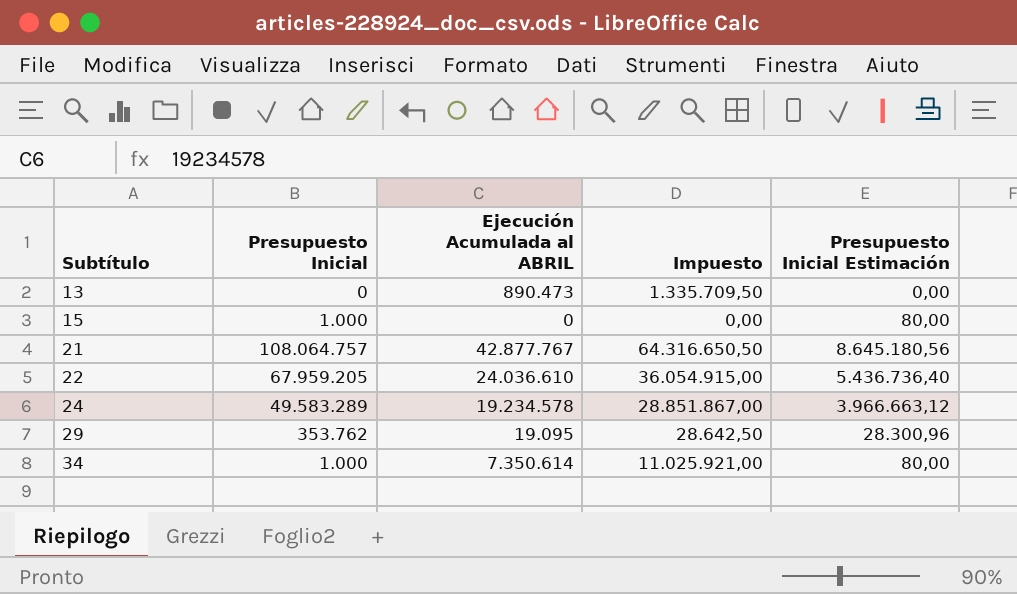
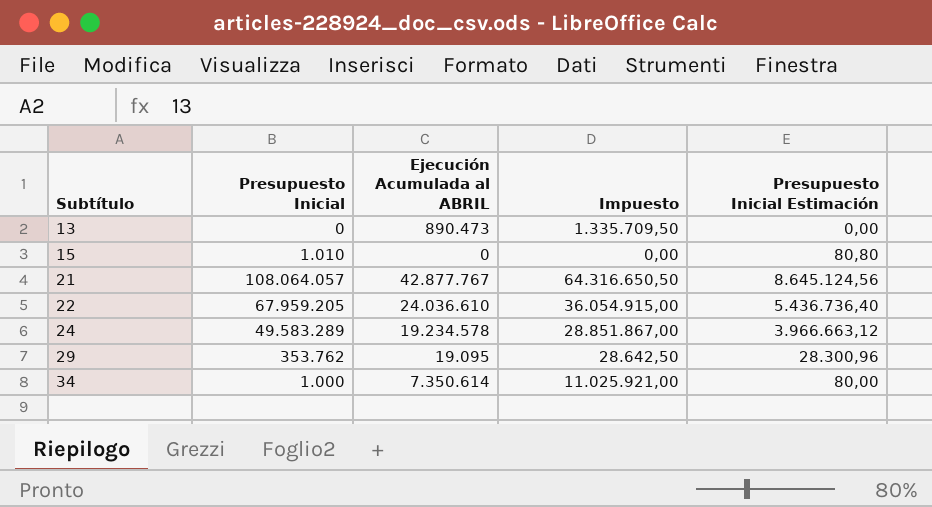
15 | Presupuesto Inicial: 1.000 -> 1.010
15 | Presupuesto Inicial Estimación: 80,00 -> 80,80
21 | Presupuesto Inicial: 108.064.757 -> 108.064.057
21 | Presupuesto Inicial Estimación: 8.645.180,56 -> 8.645.124,56

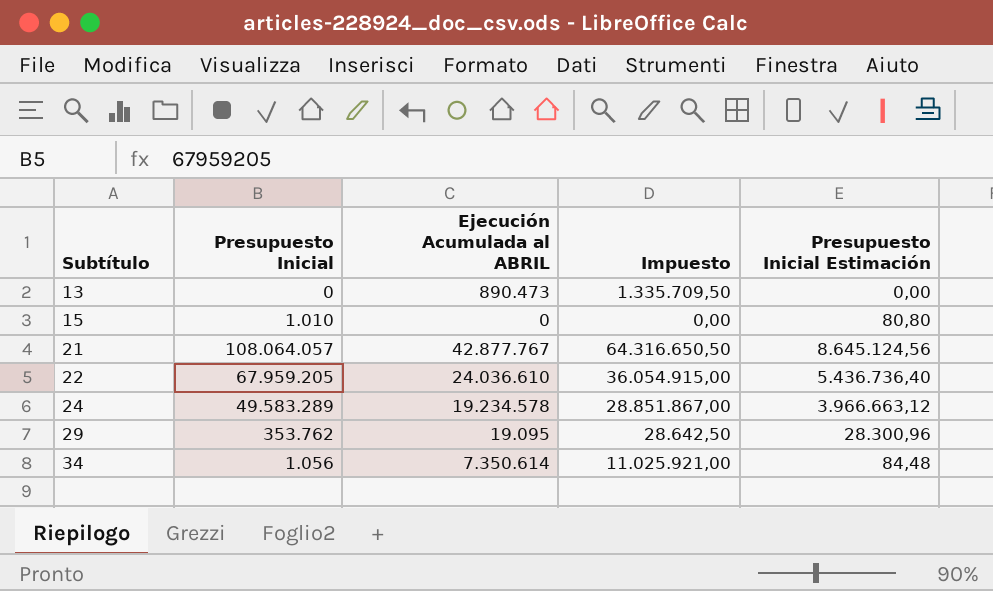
34 | Presupuesto Inicial: 1.000 -> 1.056
34 | Presupuesto Inicial Estimación: 80,00 -> 84,48

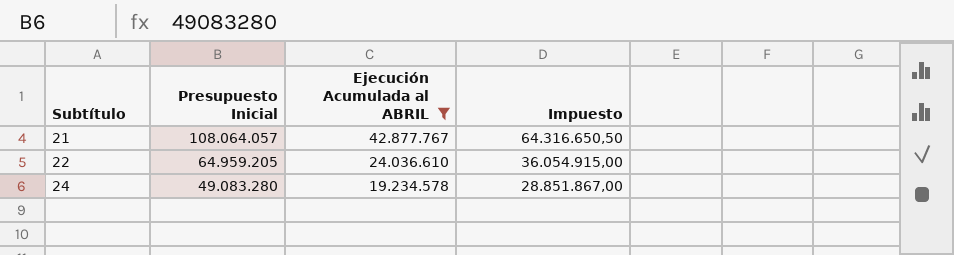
filter: none -> Ejecución Acumulada al ABRIL >= 19.234.578
column Presupuesto Inicial Estimación | formula: [Presupuesto Inicial] * 0,08 -> none
22 | Presupuesto Inicial: 67.959.205 -> 64.959.205
24 | Presupuesto Inicial: 49.583.289 -> 49.083.280

